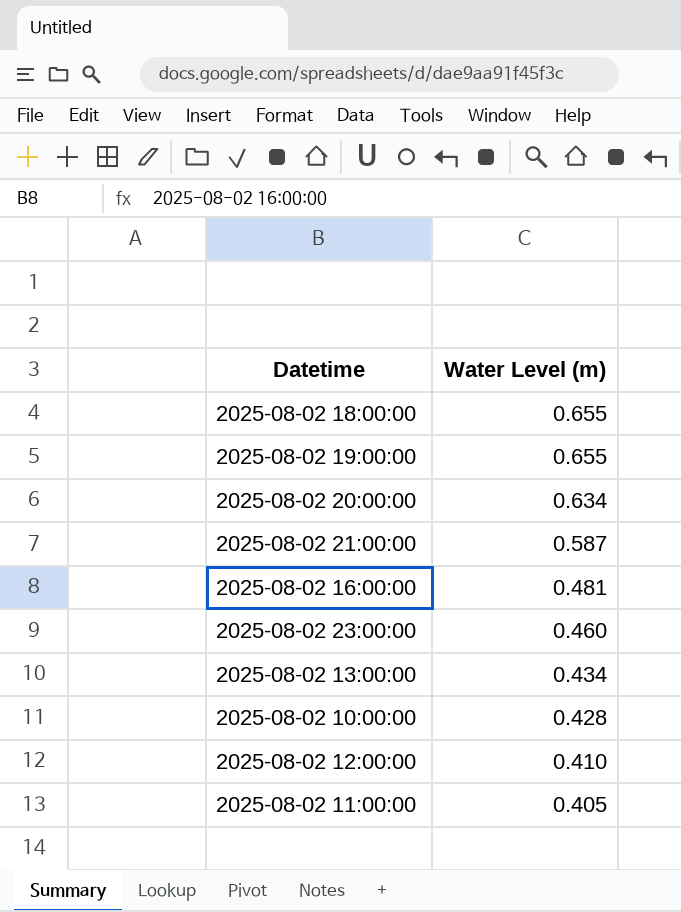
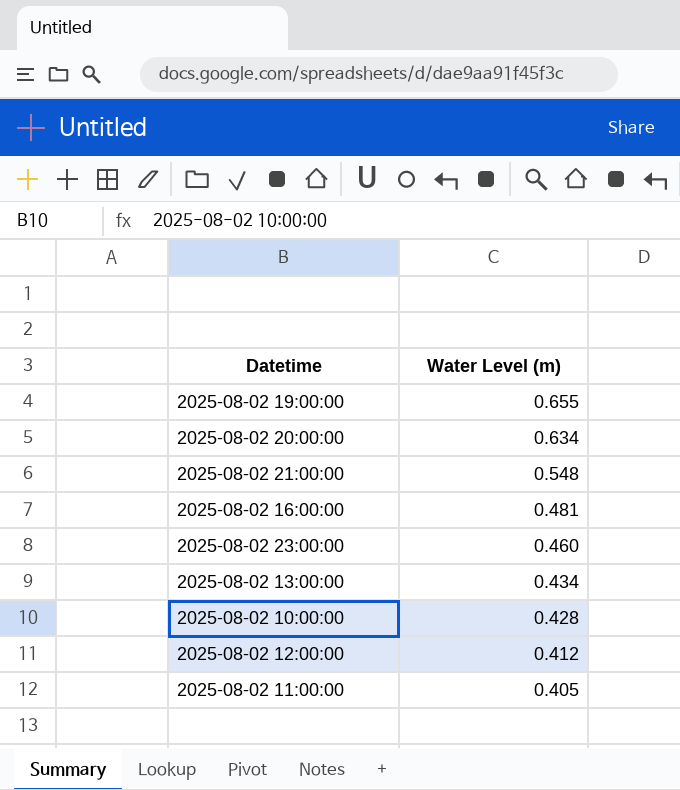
row 2025-08-02 18:00:00: 0.655 -> none
2025-08-02 21:00:00 | Water Level (m): 0.587 -> 0.548
2025-08-02 12:00:00 | Water Level (m): 0.410 -> 0.412

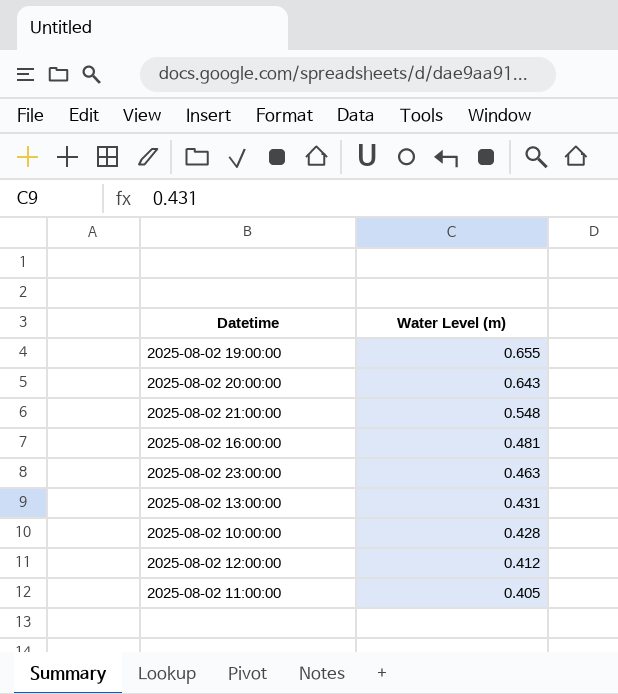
2025-08-02 20:00:00 | Water Level (m): 0.634 -> 0.643
2025-08-02 23:00:00 | Water Level (m): 0.460 -> 0.463
2025-08-02 13:00:00 | Water Level (m): 0.434 -> 0.431

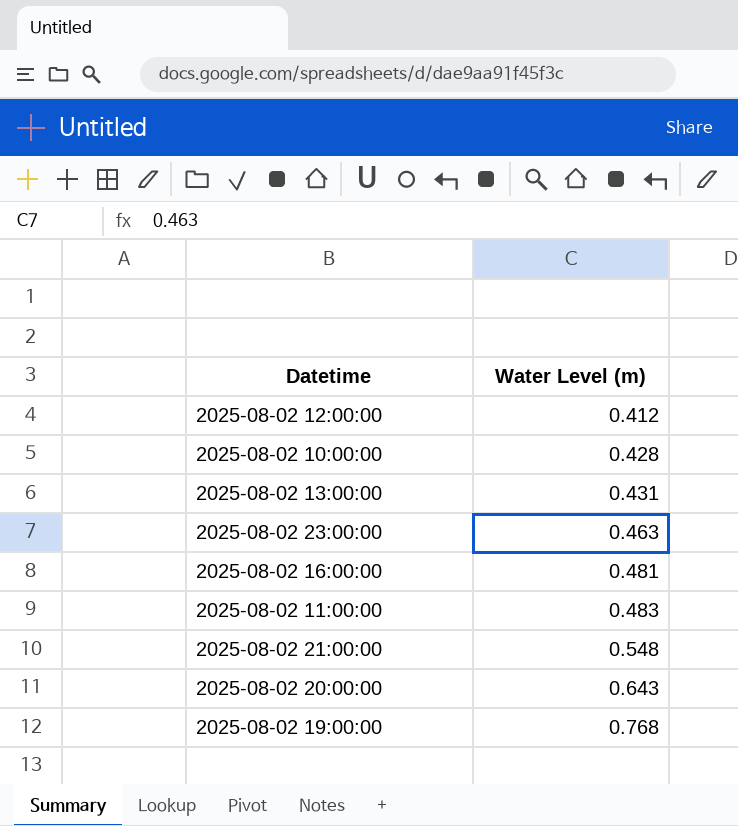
row order: Water Level (m) descending -> Water Level (m) ascending
2025-08-02 11:00:00 | Water Level (m): 0.405 -> 0.483
2025-08-02 19:00:00 | Water Level (m): 0.655 -> 0.768

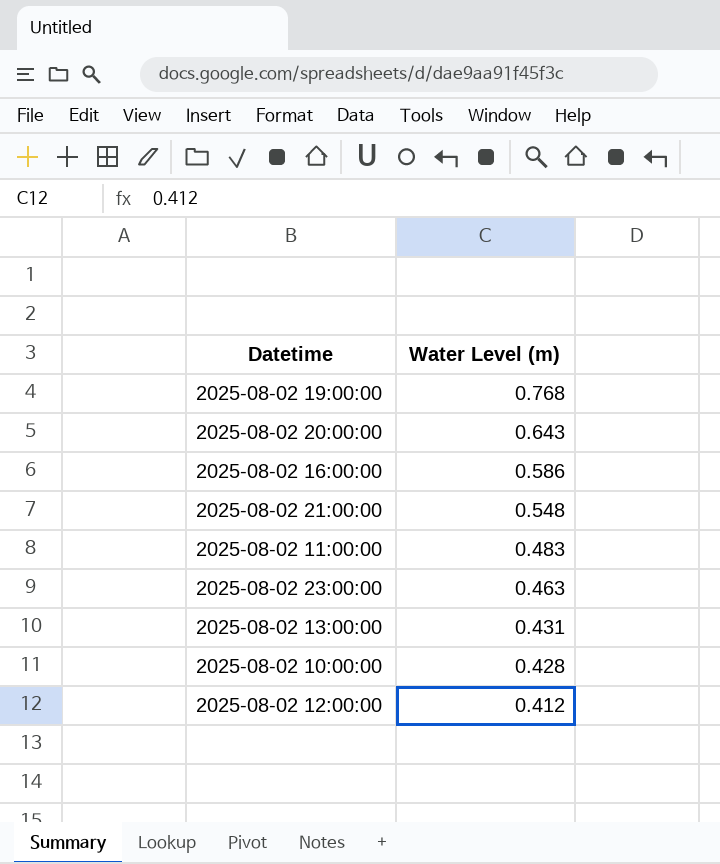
row order: Water Level (m) ascending -> Water Level (m) descending
2025-08-02 16:00:00 | Water Level (m): 0.481 -> 0.586

